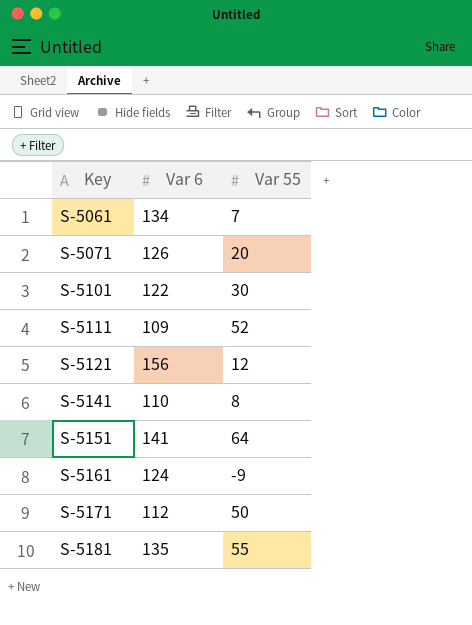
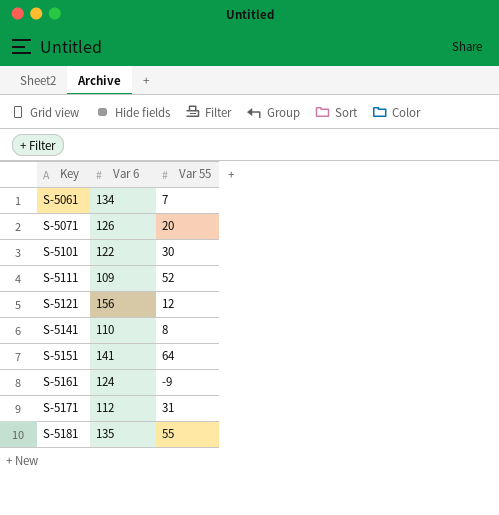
S-5171 | Var 55: 50 -> 31

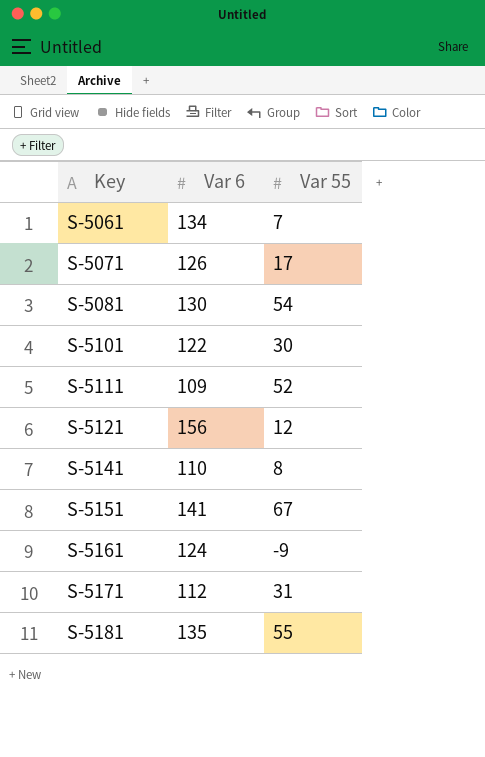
S-5071 | Var 55: 20 -> 17
row S-5081: none -> 130 | 54
S-5151 | Var 55: 64 -> 67

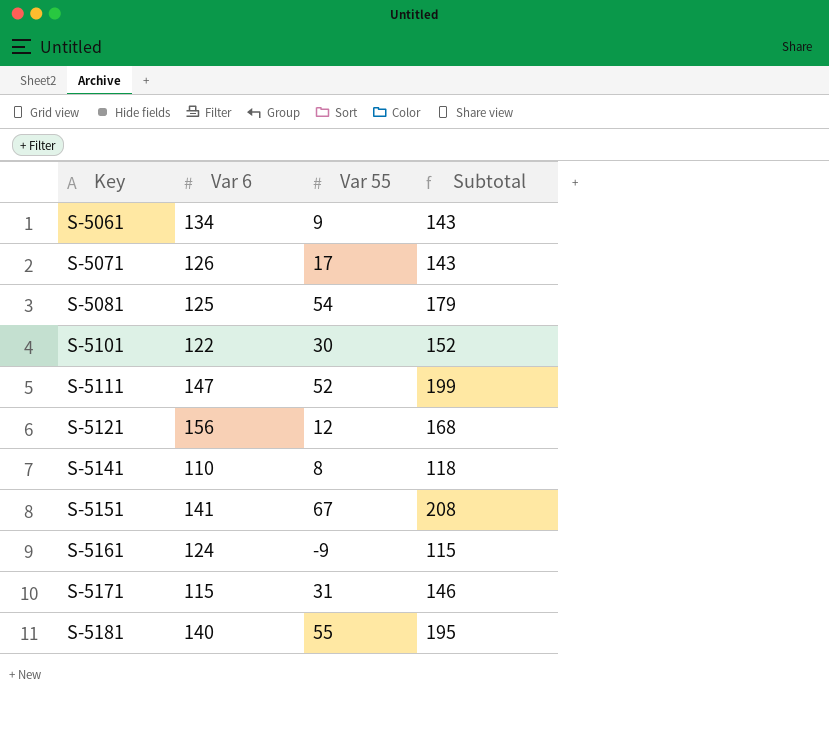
column Subtotal | formula: none -> [Var 6] + [Var 55]
S-5061 | Var 55: 7 -> 9
S-5081 | Var 6: 130 -> 125
S-5111 | Var 6: 109 -> 147
S-5171 | Var 6: 112 -> 115
S-5181 | Var 6: 135 -> 140

